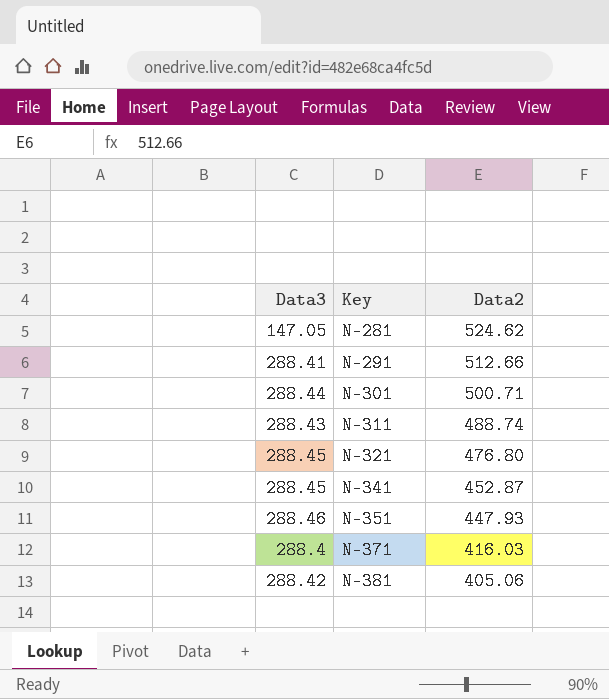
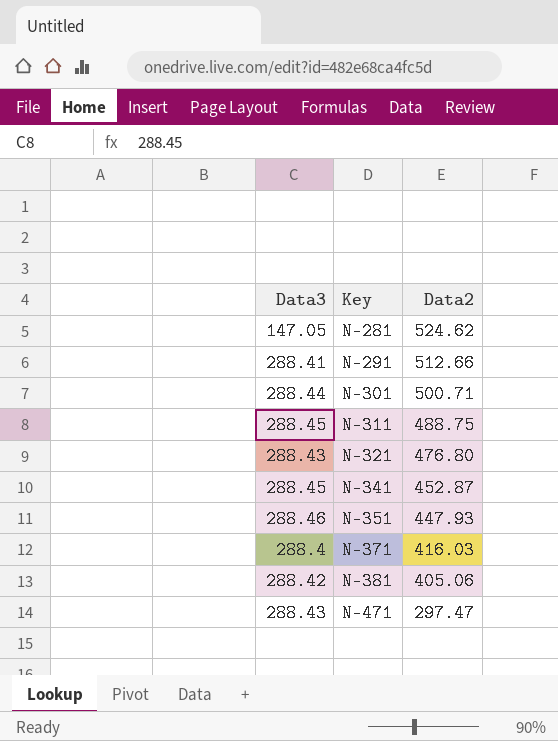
N-311 | Data3: 288.43 -> 288.45
N-311 | Data2: 488.74 -> 488.75
N-321 | Data3: 288.45 -> 288.43
row N-471: none -> 288.43 | 297.47

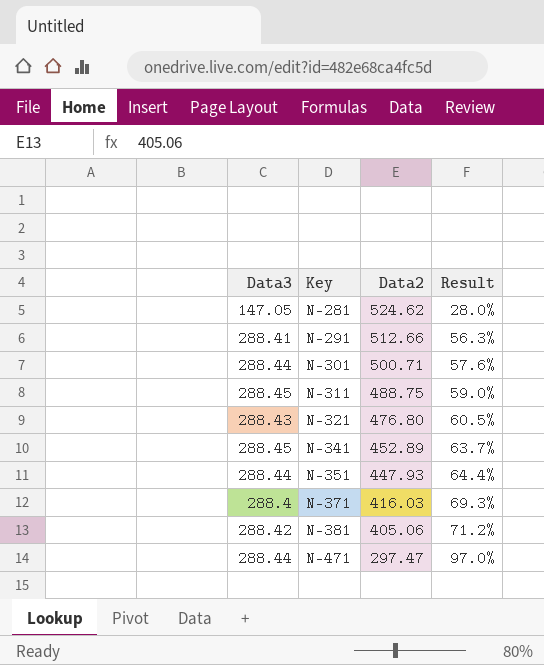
column Result | formula: none -> [Data3] / [Data2]
N-341 | Data2: 452.87 -> 452.89
N-351 | Data3: 288.46 -> 288.44
N-471 | Data3: 288.43 -> 288.44

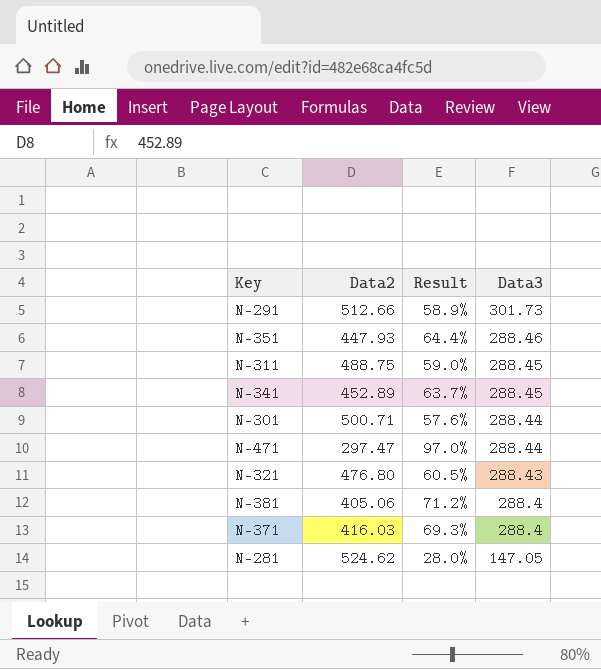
row order: Key ascending -> Data3 descending
column Data3 | position: 1 -> 4
N-291 | Result: 56.3% -> 58.9%
N-291 | Data3: 288.41 -> 301.73
N-351 | Data3: 288.44 -> 288.46
N-381 | Data3: 288.42 -> 288.4

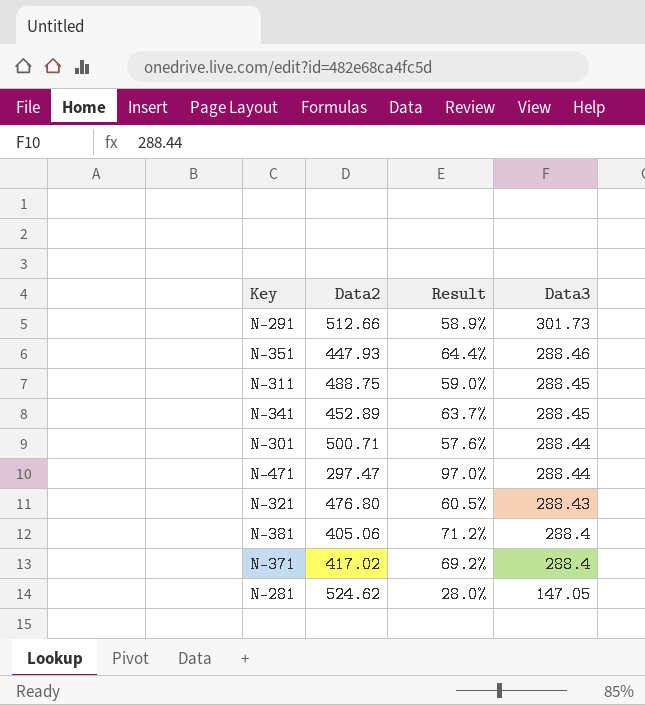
N-371 | Data2: 416.03 -> 417.02
N-371 | Result: 69.3% -> 69.2%

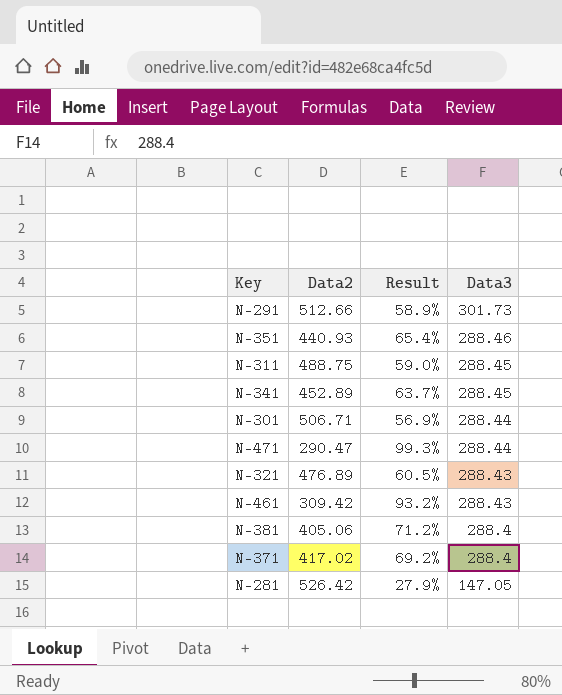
N-351 | Data2: 447.93 -> 440.93
N-351 | Result: 64.4% -> 65.4%
N-301 | Data2: 500.71 -> 506.71
N-301 | Result: 57.6% -> 56.9%
N-471 | Data2: 297.47 -> 290.47
N-471 | Result: 97.0% -> 99.3%
N-321 | Data2: 476.80 -> 476.89
row N-461: none -> 309.42 | 93.2% | 288.43
N-281 | Data2: 524.62 -> 526.42
N-281 | Result: 28.0% -> 27.9%

